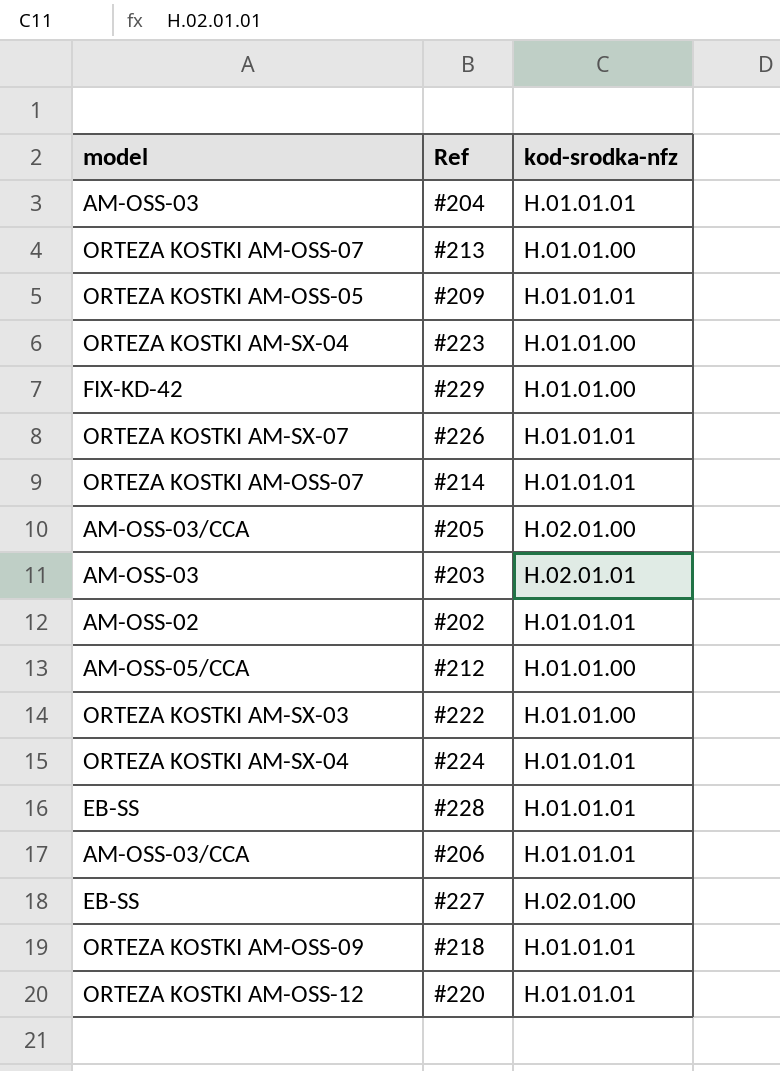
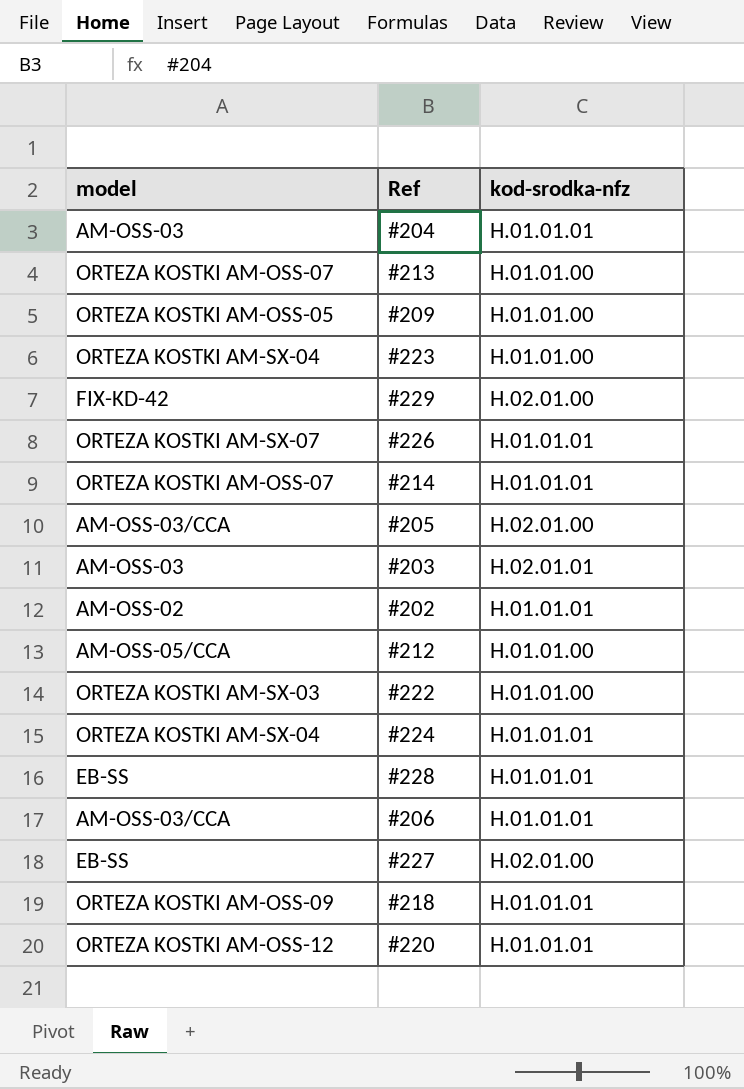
#209 | kod-srodka-nfz: H.01.01.01 -> H.01.01.00
#229 | kod-srodka-nfz: H.01.01.00 -> H.02.01.00

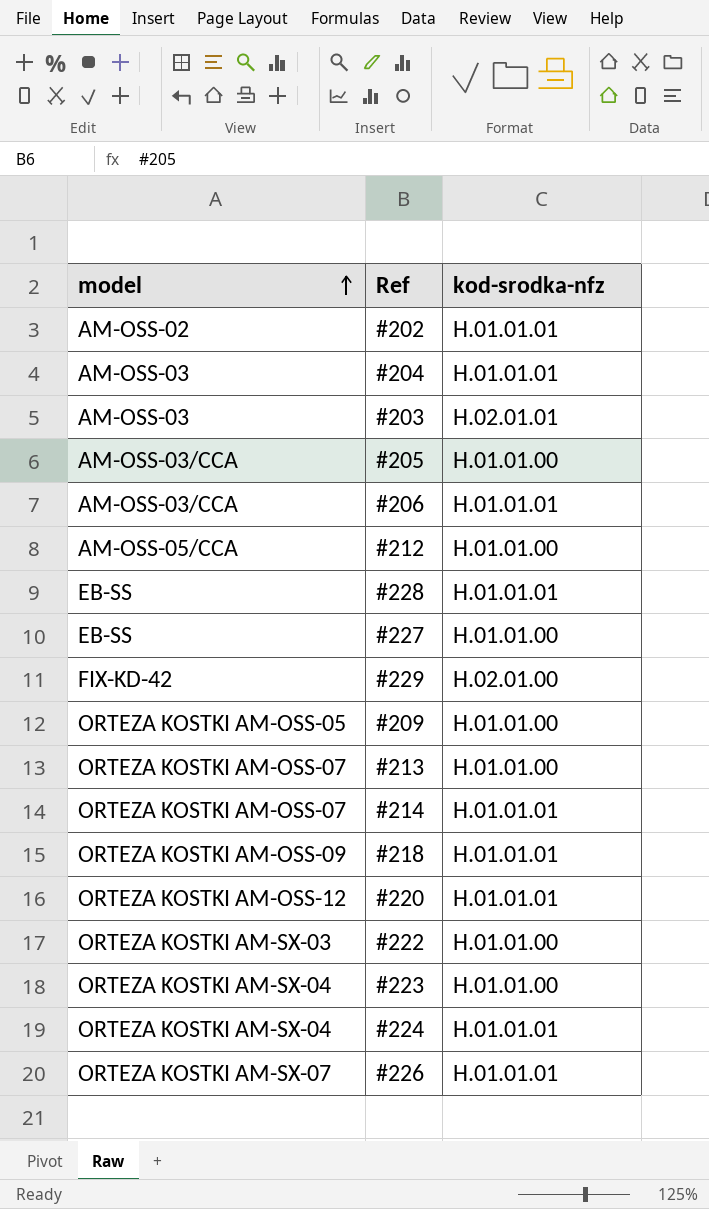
row order: none -> model ascending
#205 | kod-srodka-nfz: H.02.01.00 -> H.01.01.00
#227 | kod-srodka-nfz: H.02.01.00 -> H.01.01.00

